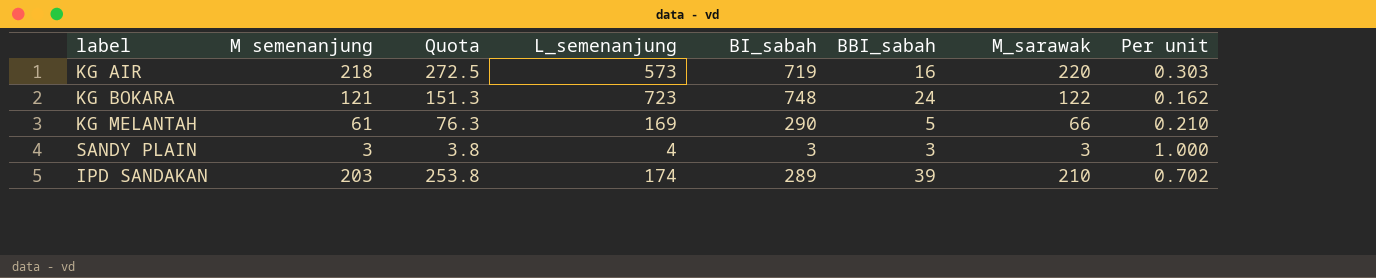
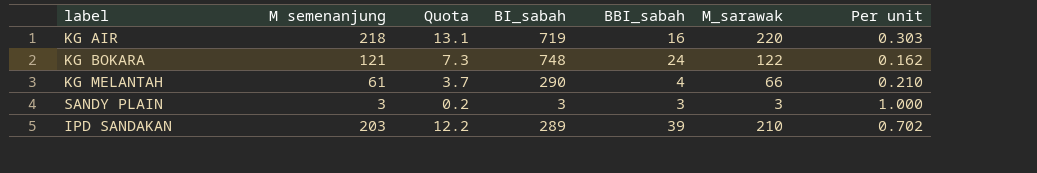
column L_semenanjung | position: 4 -> none
column Quota | formula: [M semenanjung] * 1.25 -> [M semenanjung] * 0.06
KG MELANTAH | BBI_sabah: 5 -> 4

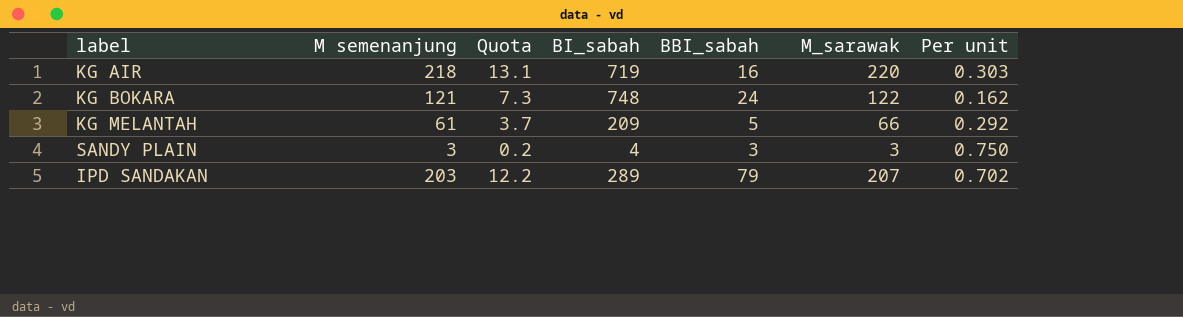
KG MELANTAH | BI_sabah: 290 -> 209
KG MELANTAH | BBI_sabah: 4 -> 5
KG MELANTAH | Per unit: 0.210 -> 0.292
SANDY PLAIN | BI_sabah: 3 -> 4
SANDY PLAIN | Per unit: 1.000 -> 0.750
IPD SANDAKAN | BBI_sabah: 39 -> 79
IPD SANDAKAN | M_sarawak: 210 -> 207

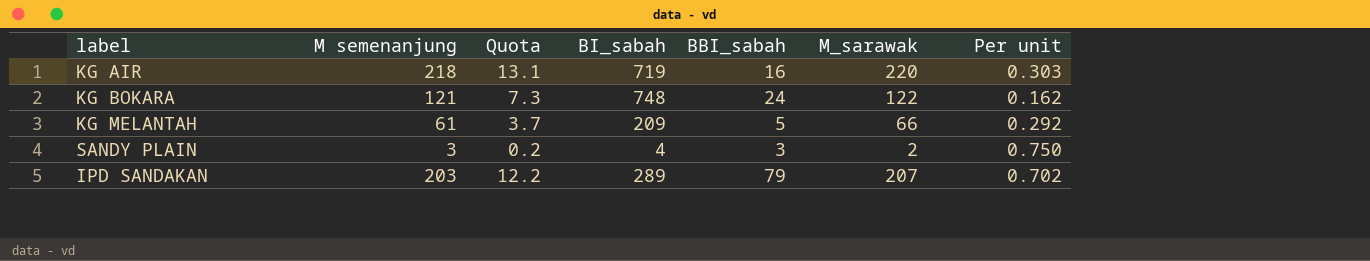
SANDY PLAIN | M_sarawak: 3 -> 2

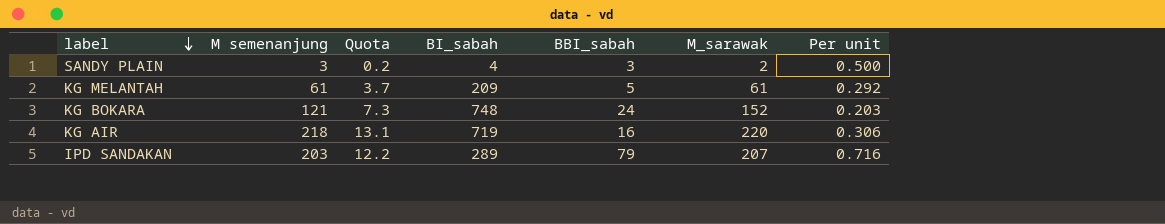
row order: none -> label descending
column Per unit | formula: [M semenanjung] / [BI_sabah] -> [M_sarawak] / [BI_sabah]
KG MELANTAH | M_sarawak: 66 -> 61
KG BOKARA | M_sarawak: 122 -> 152

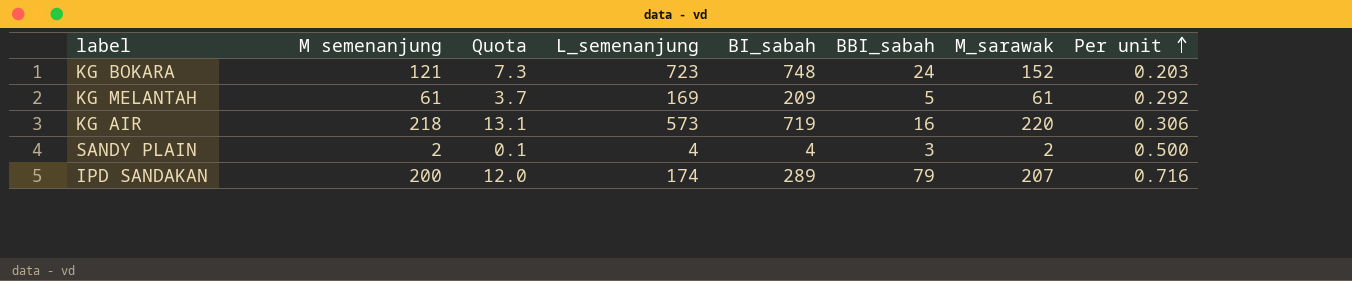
row order: label descending -> Per unit ascending
column L_semenanjung | position: none -> 4
SANDY PLAIN | M semenanjung: 3 -> 2
SANDY PLAIN | Quota: 0.2 -> 0.1
IPD SANDAKAN | M semenanjung: 203 -> 200
IPD SANDAKAN | Quota: 12.2 -> 12.0

